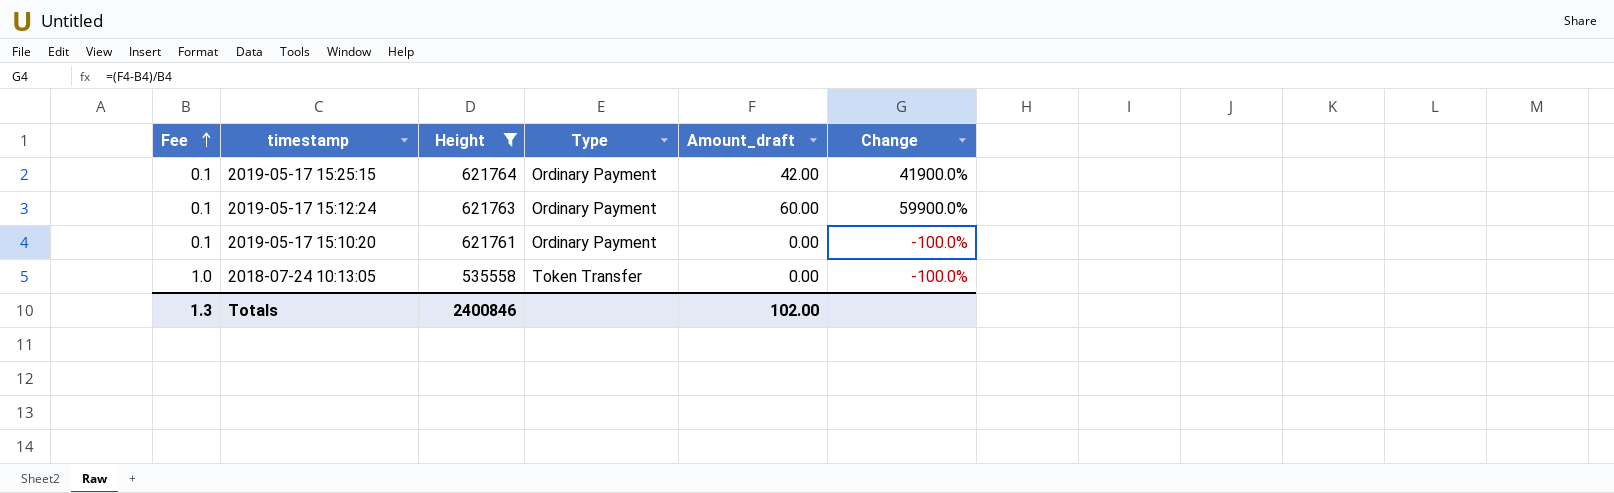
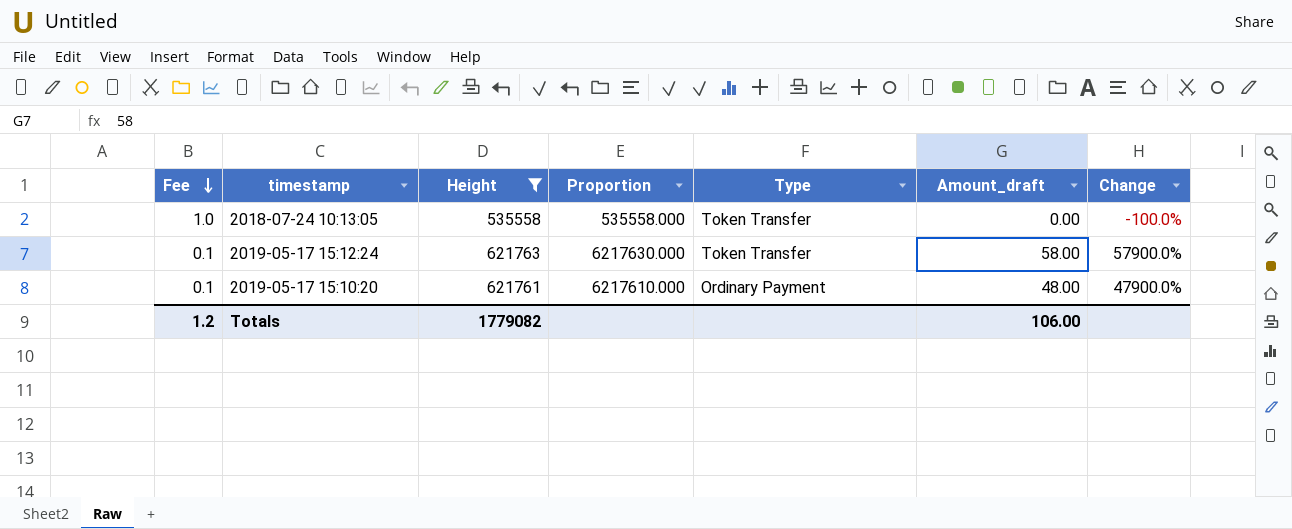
row order: Fee ascending -> Fee descending
column Proportion | formula: none -> [Height] / [Fee]
row 2019-05-17 15:25:15: 0.1 | 621764 | Ordinary Payment | 42.00 | 41900.0% -> none
2019-05-17 15:12:24 | Type: Ordinary Payment -> Token Transfer
2019-05-17 15:12:24 | Amount_draft: 60.00 -> 58.00
2019-05-17 15:12:24 | Change: 59900.0% -> 57900.0%
2019-05-17 15:10:20 | Amount_draft: 0.00 -> 48.00
2019-05-17 15:10:20 | Change: -100.0% -> 47900.0%
Totals | Fee: 1.3 -> 1.2
Totals | Height: 2400846 -> 1779082
Totals | Amount_draft: 102.00 -> 106.00

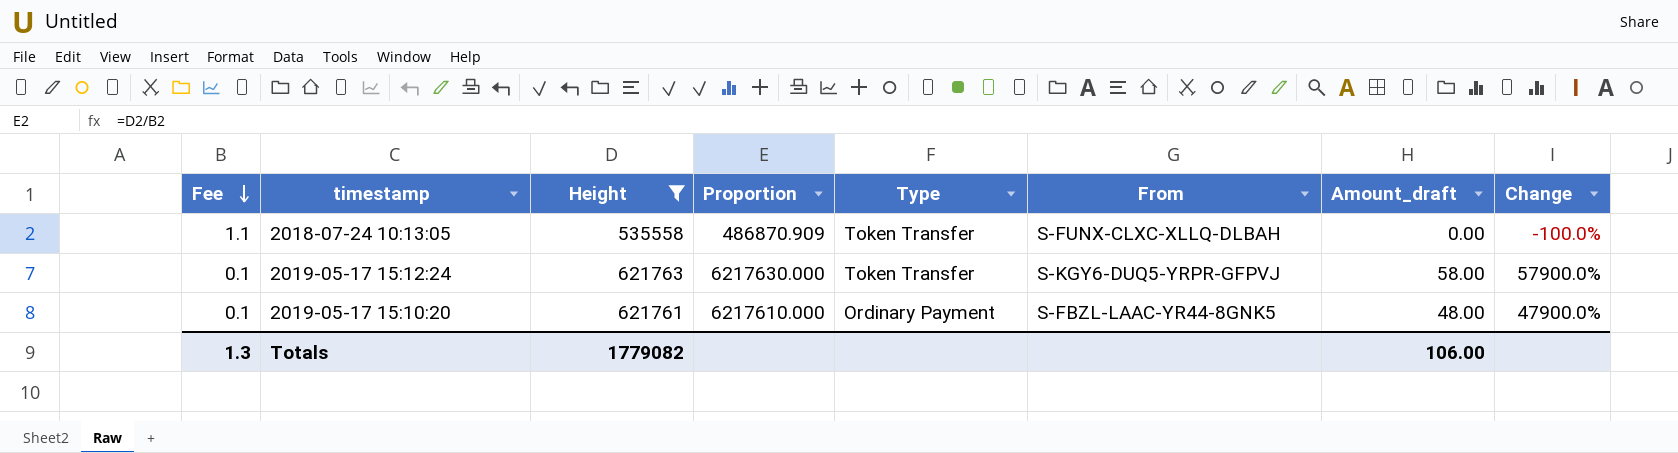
column From | position: none -> 6
2018-07-24 10:13:05 | Fee: 1.0 -> 1.1
2018-07-24 10:13:05 | Proportion: 535558.000 -> 486870.909
Totals | Fee: 1.2 -> 1.3

